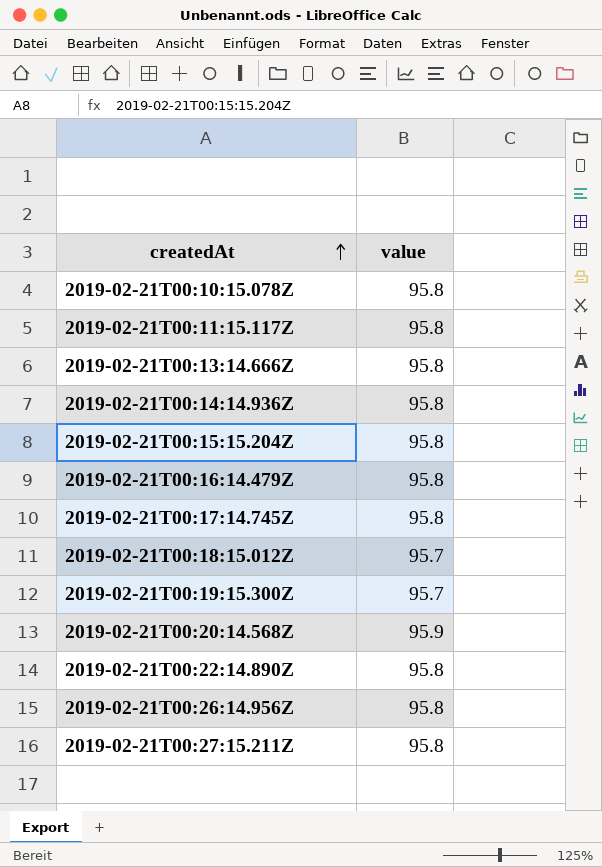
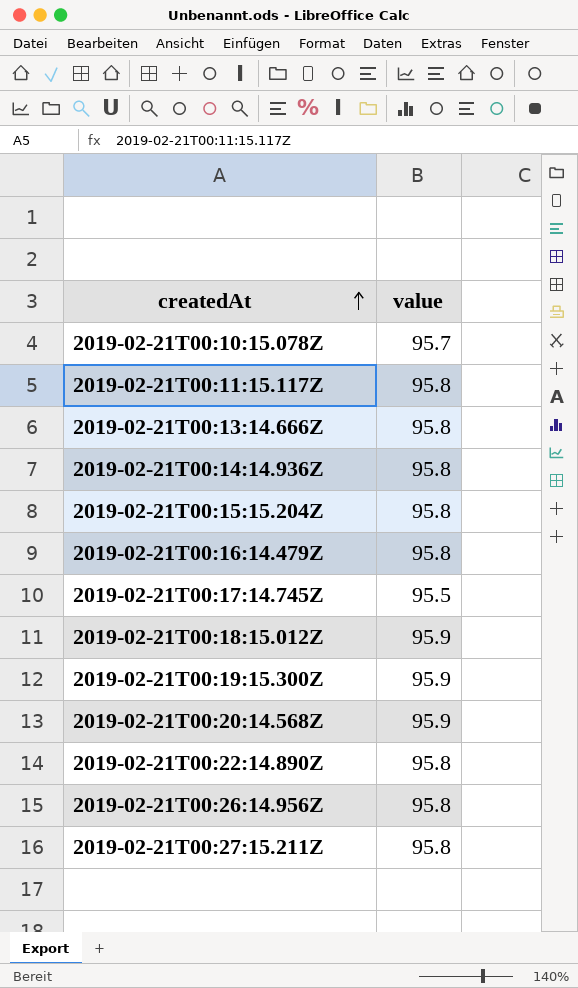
2019-02-21T00:10:15.078Z | value: 95.8 -> 95.7
2019-02-21T00:17:14.745Z | value: 95.8 -> 95.5
2019-02-21T00:18:15.012Z | value: 95.7 -> 95.9
2019-02-21T00:19:15.300Z | value: 95.7 -> 95.9

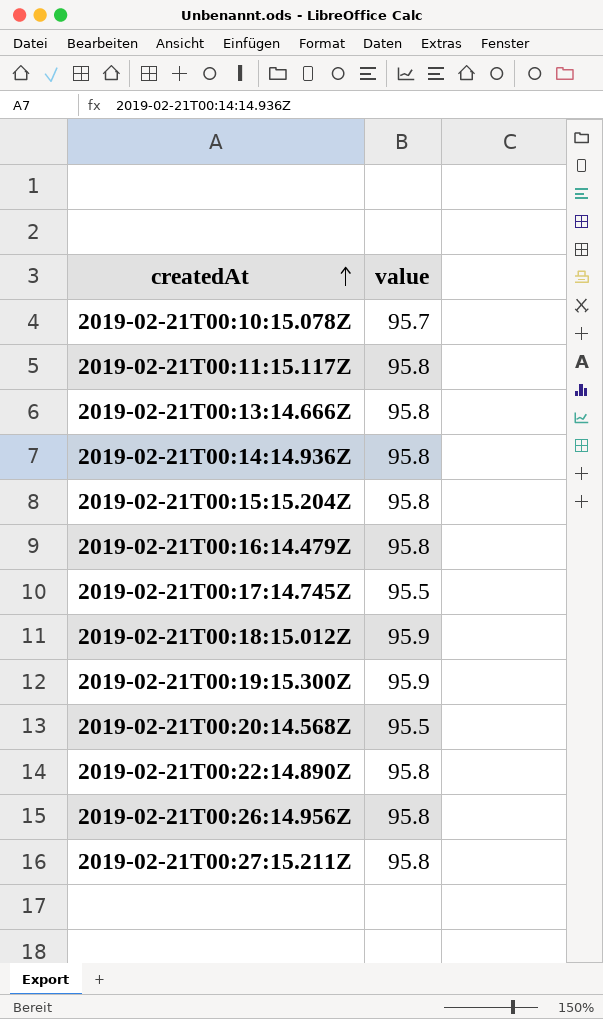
2019-02-21T00:20:14.568Z | value: 95.9 -> 95.5

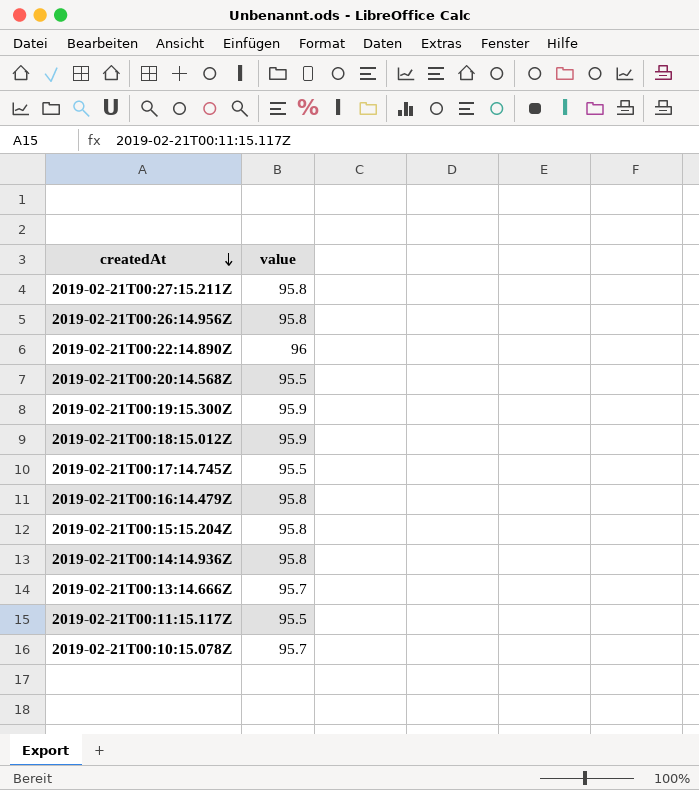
row order: createdAt ascending -> createdAt descending
2019-02-21T00:22:14.890Z | value: 95.8 -> 96
2019-02-21T00:13:14.666Z | value: 95.8 -> 95.7
2019-02-21T00:11:15.117Z | value: 95.8 -> 95.5

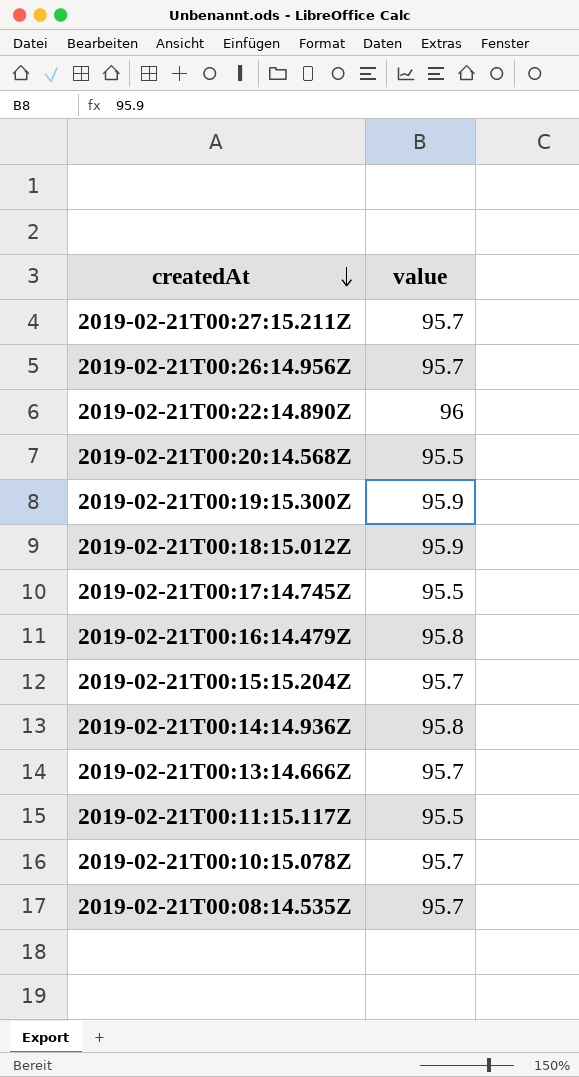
2019-02-21T00:27:15.211Z | value: 95.8 -> 95.7
2019-02-21T00:26:14.956Z | value: 95.8 -> 95.7
2019-02-21T00:15:15.204Z | value: 95.8 -> 95.7
row 2019-02-21T00:08:14.535Z: none -> 95.7

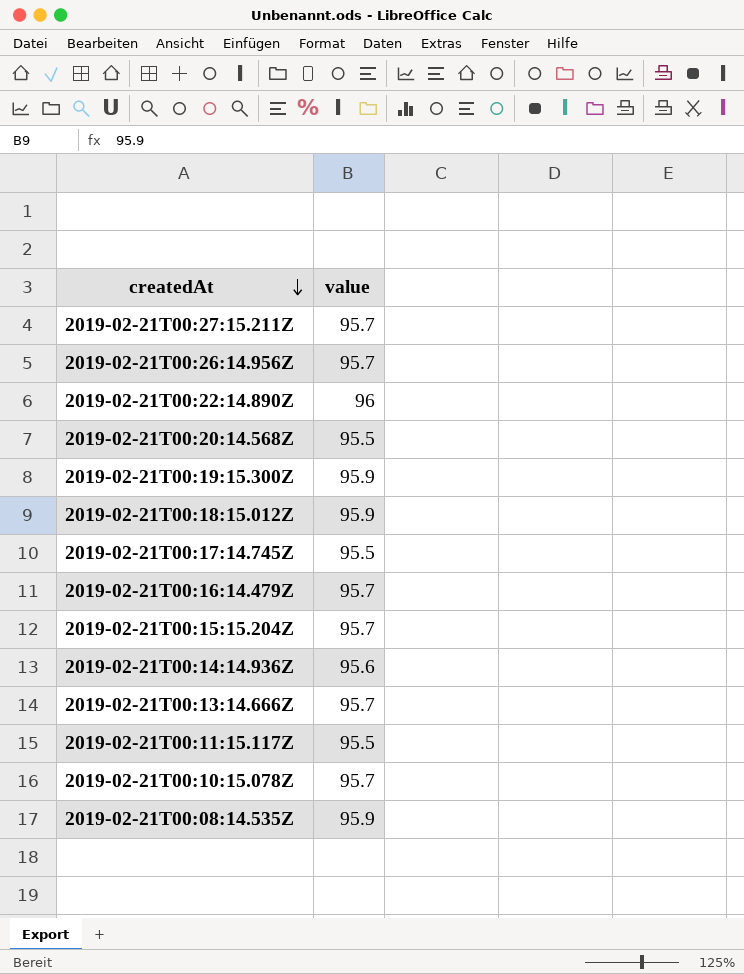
2019-02-21T00:16:14.479Z | value: 95.8 -> 95.7
2019-02-21T00:14:14.936Z | value: 95.8 -> 95.6
2019-02-21T00:08:14.535Z | value: 95.7 -> 95.9

